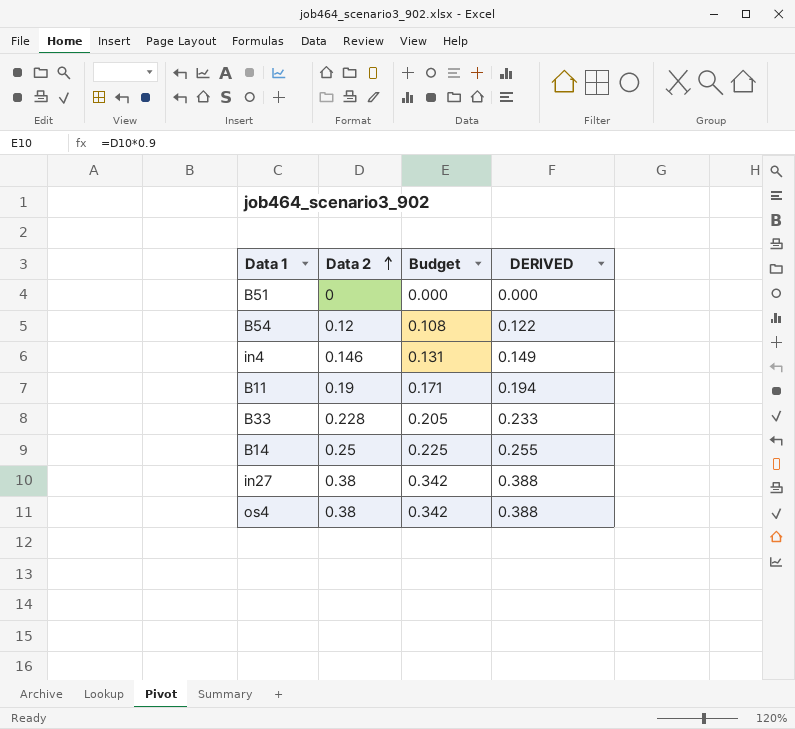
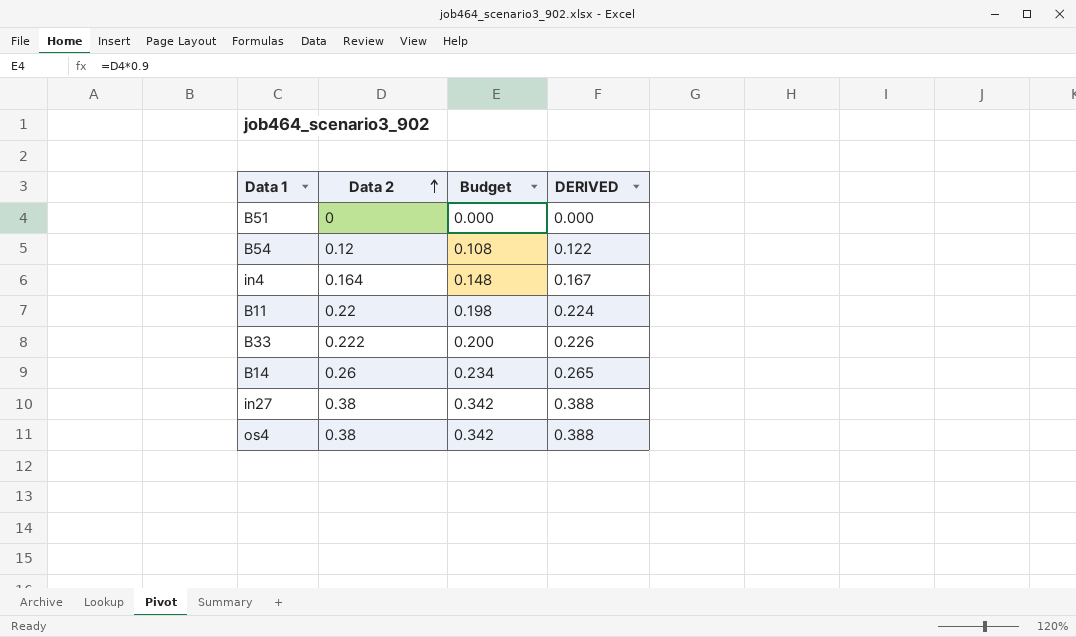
in4 | Data 2: 0.146 -> 0.164
in4 | Budget: 0.131 -> 0.148
in4 | DERIVED: 0.149 -> 0.167
B11 | Data 2: 0.19 -> 0.22
B11 | Budget: 0.171 -> 0.198
B11 | DERIVED: 0.194 -> 0.224
B33 | Data 2: 0.228 -> 0.222
B33 | Budget: 0.205 -> 0.200
B33 | DERIVED: 0.233 -> 0.226
B14 | Data 2: 0.25 -> 0.26
B14 | Budget: 0.225 -> 0.234
B14 | DERIVED: 0.255 -> 0.265

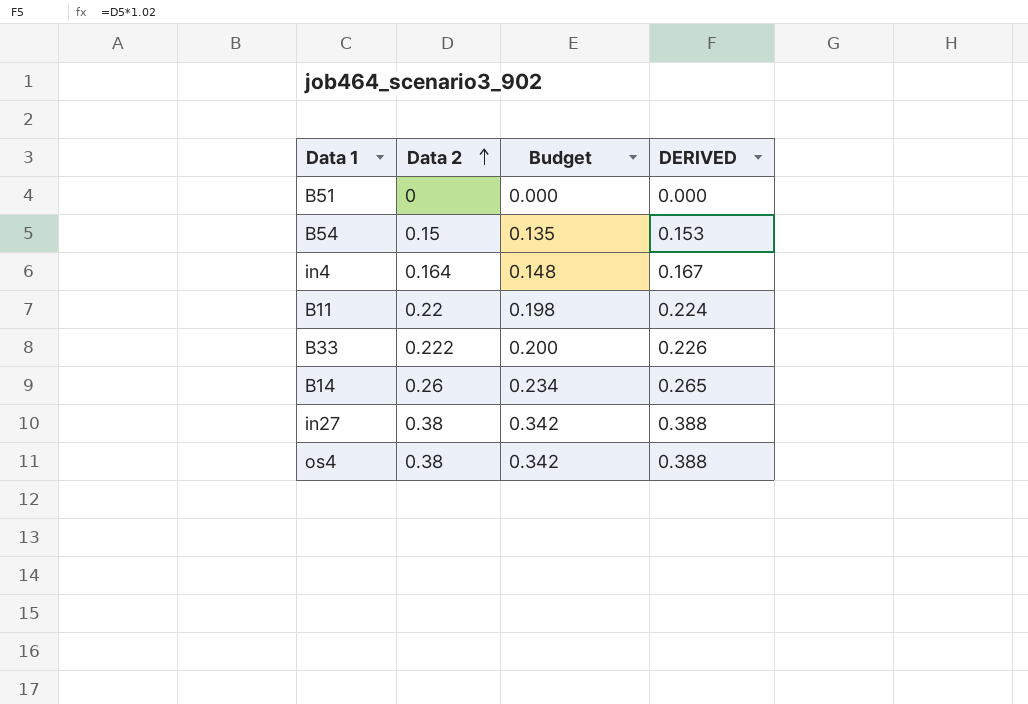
B54 | Data 2: 0.12 -> 0.15
B54 | Budget: 0.108 -> 0.135
B54 | DERIVED: 0.122 -> 0.153

